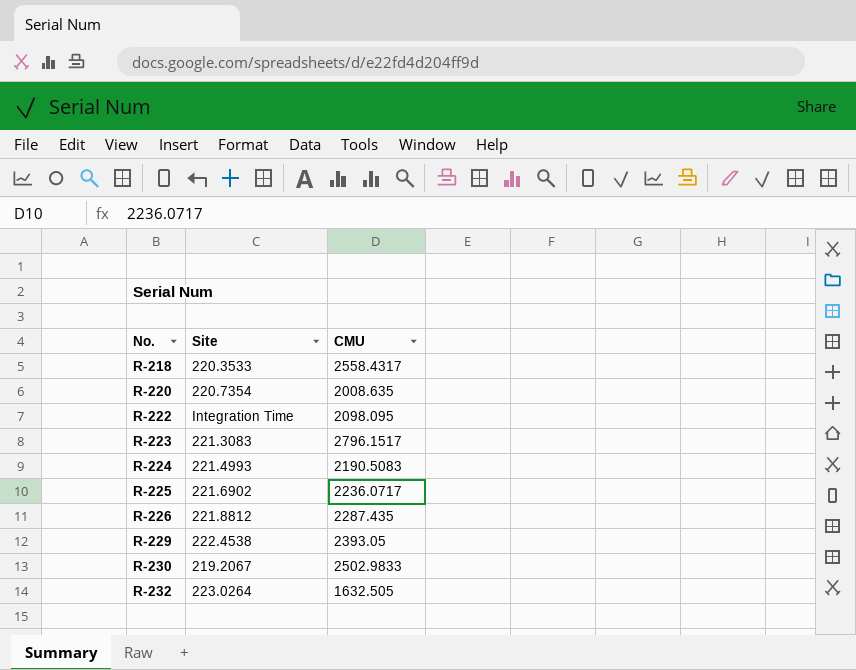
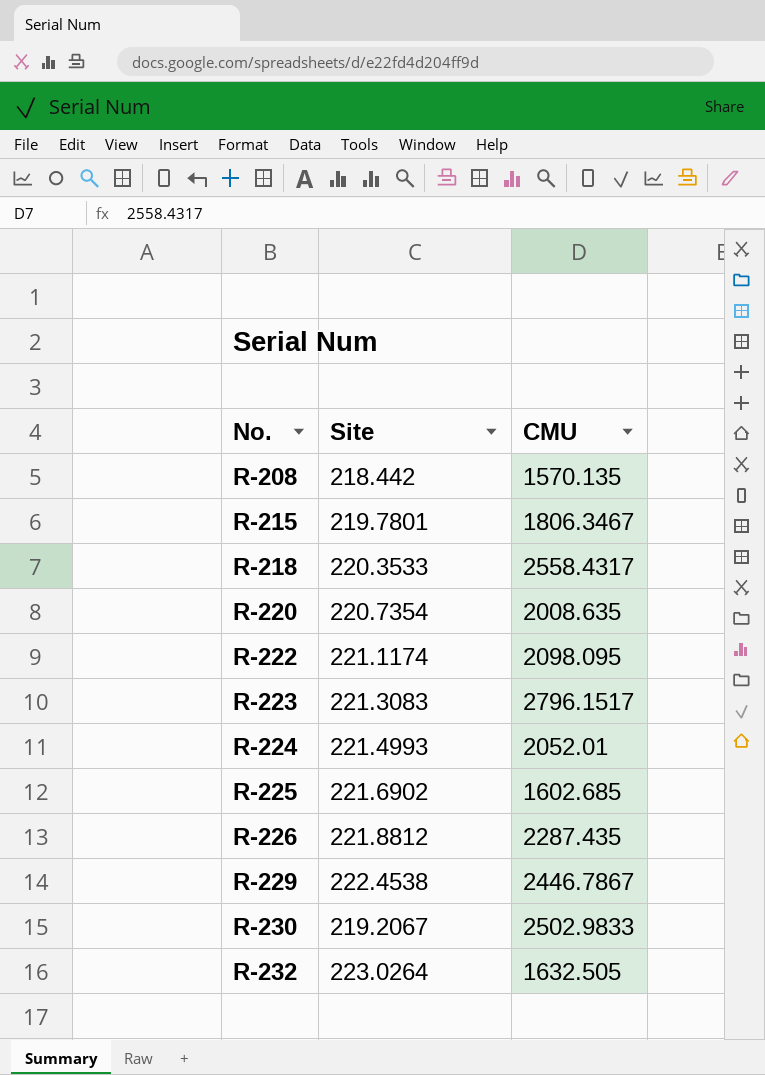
row R-208: none -> 218.442 | 1570.135
row R-215: none -> 219.7801 | 1806.3467
R-222 | Site: Integration Time -> 221.1174
R-224 | CMU: 2190.5083 -> 2052.01
R-225 | CMU: 2236.0717 -> 1602.685
R-229 | CMU: 2393.05 -> 2446.7867

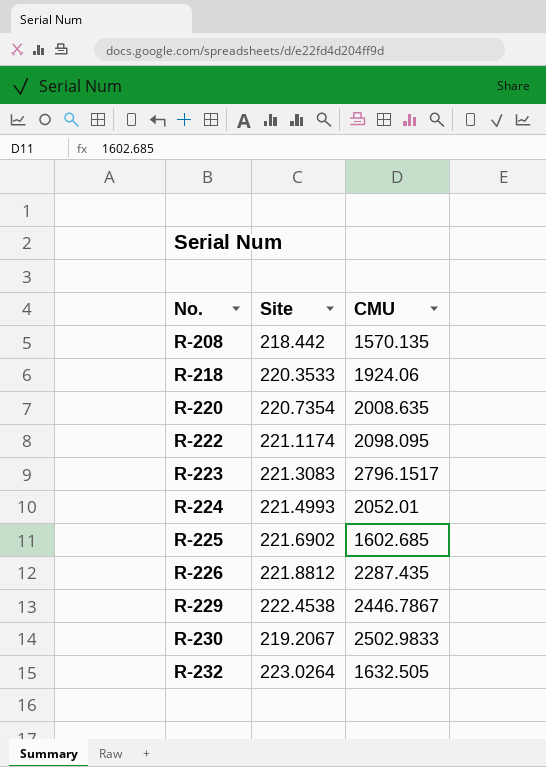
row R-215: 219.7801 | 1806.3467 -> none
R-218 | CMU: 2558.4317 -> 1924.06

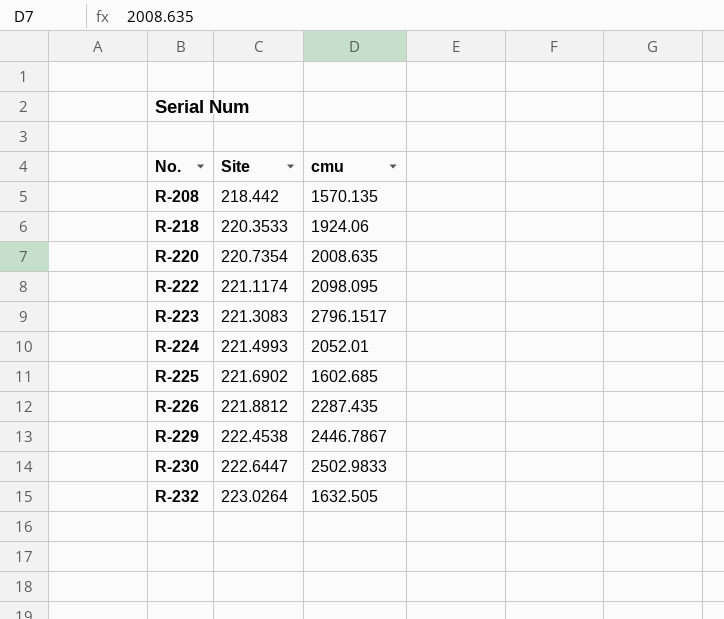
column name: CMU -> cmu
R-230 | Site: 219.2067 -> 222.6447

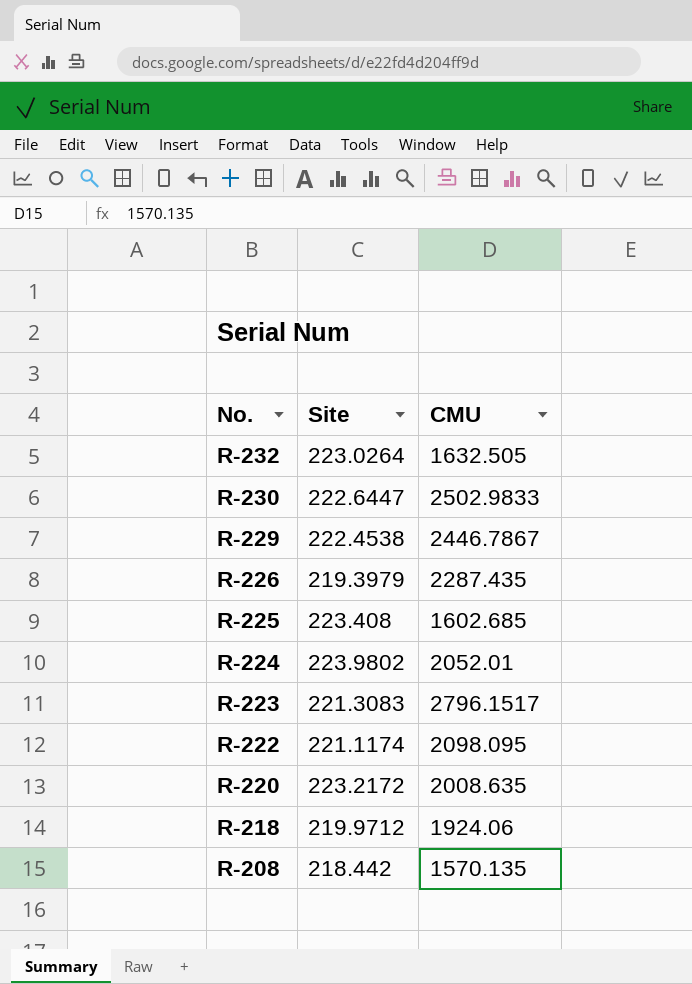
row order: No. ascending -> No. descending
column name: cmu -> CMU
R-226 | Site: 221.8812 -> 219.3979
R-225 | Site: 221.6902 -> 223.408
R-224 | Site: 221.4993 -> 223.9802
R-220 | Site: 220.7354 -> 223.2172
R-218 | Site: 220.3533 -> 219.9712

